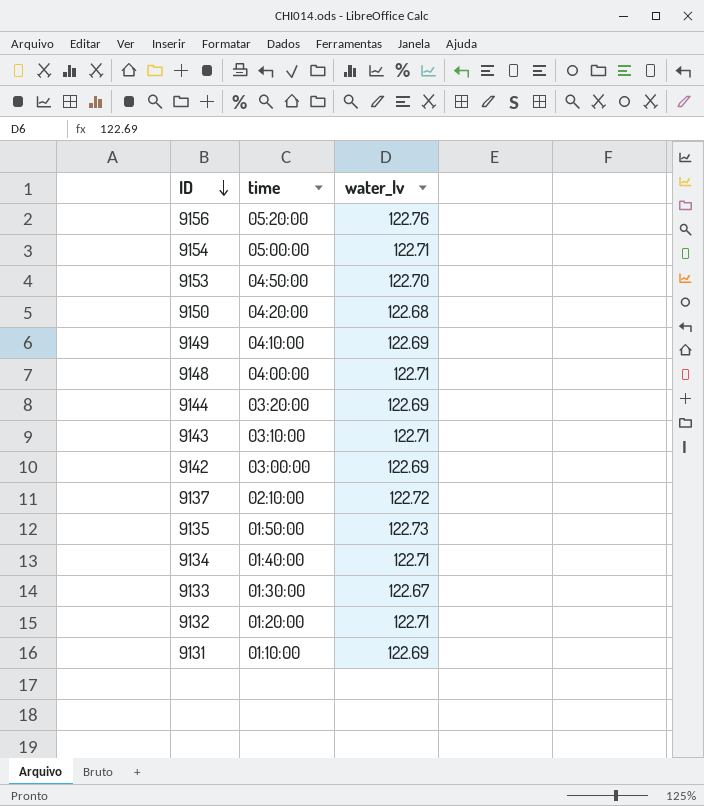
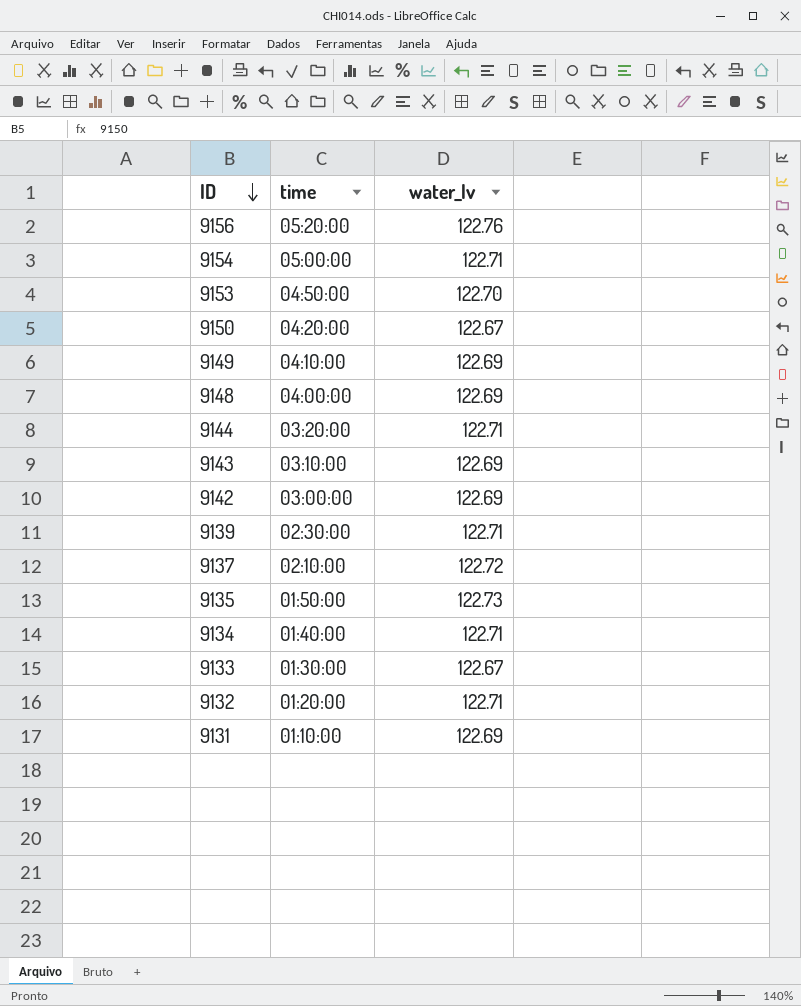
9150 | water_lv: 122.68 -> 122.67
9148 | water_lv: 122.71 -> 122.69
9144 | water_lv: 122.69 -> 122.71
9143 | water_lv: 122.71 -> 122.69
row 9139: none -> 02:30:00 | 122.71

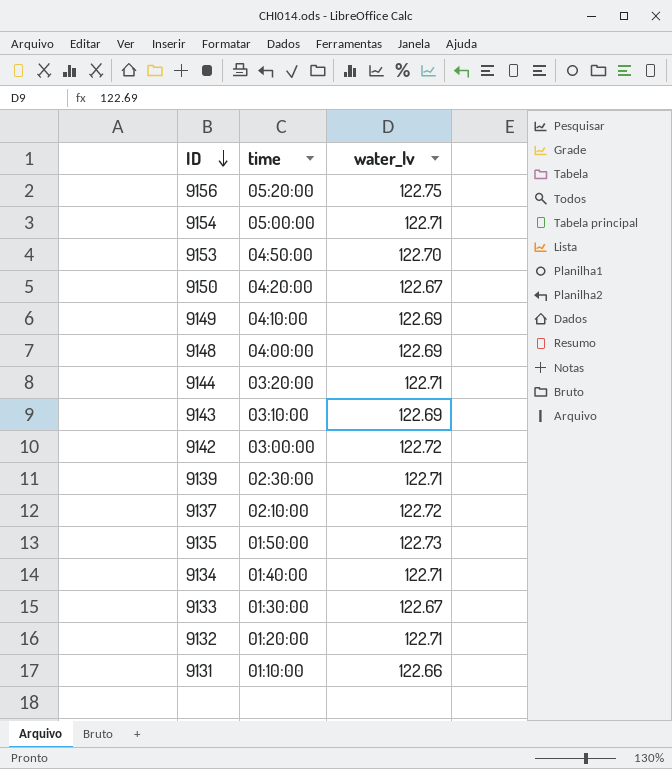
9156 | water_lv: 122.76 -> 122.75
9142 | water_lv: 122.69 -> 122.72
9131 | water_lv: 122.69 -> 122.66

